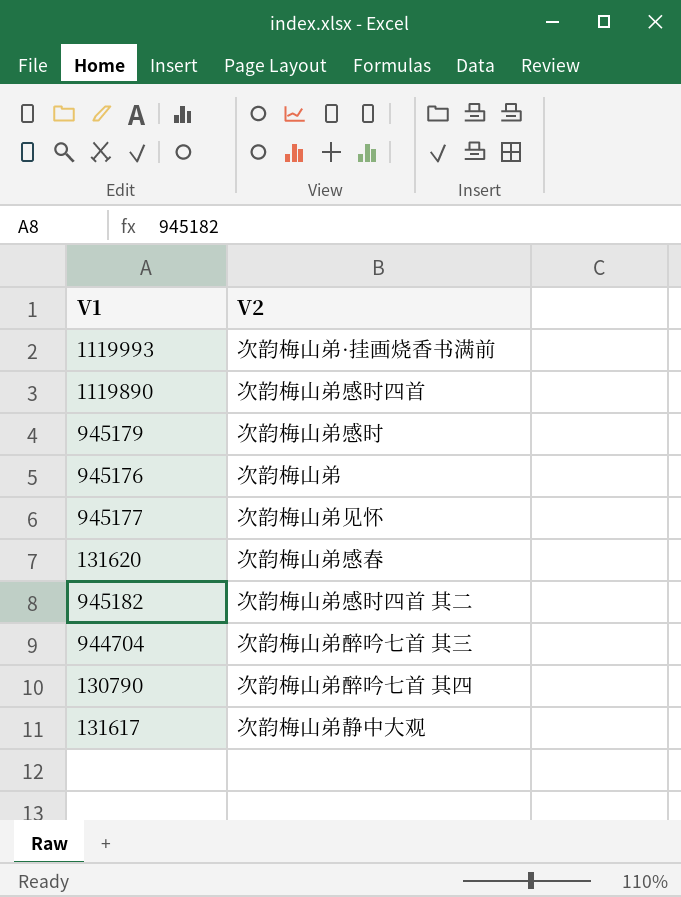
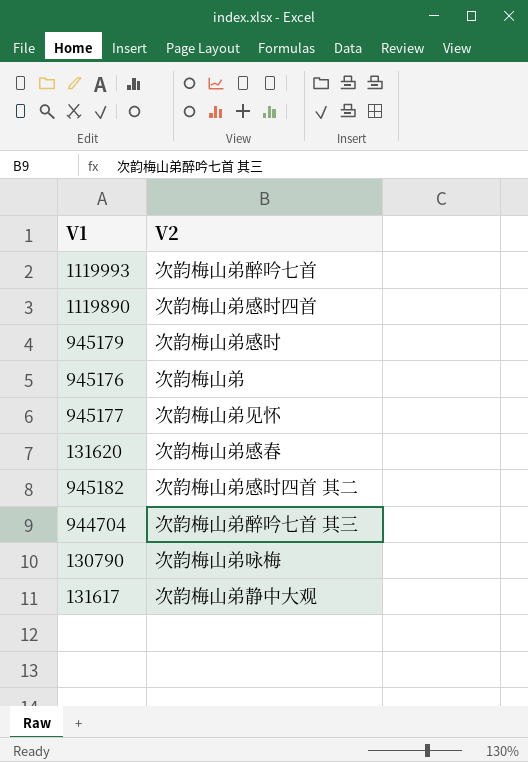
1119993 | V2: 次韵梅山弟·挂画烧香书满前 -> 次韵梅山弟醉吟七首
130790 | V2: 次韵梅山弟醉吟七首 其四 -> 次韵梅山弟咏梅

